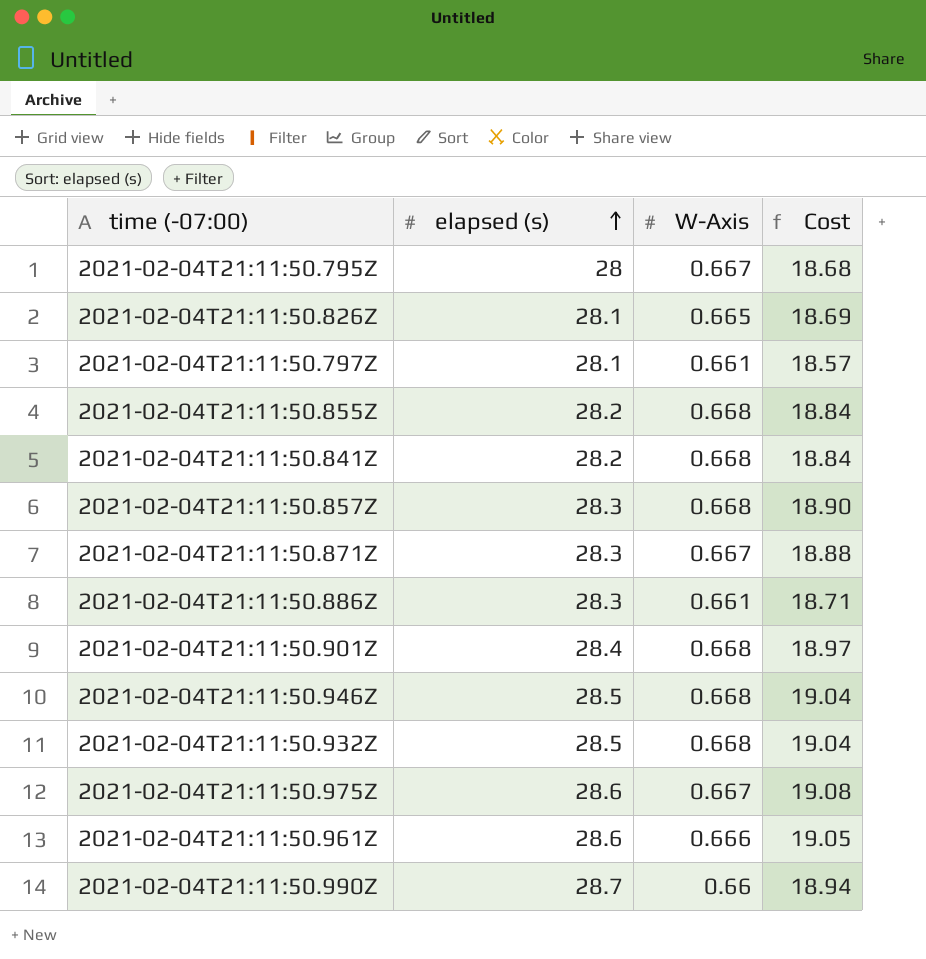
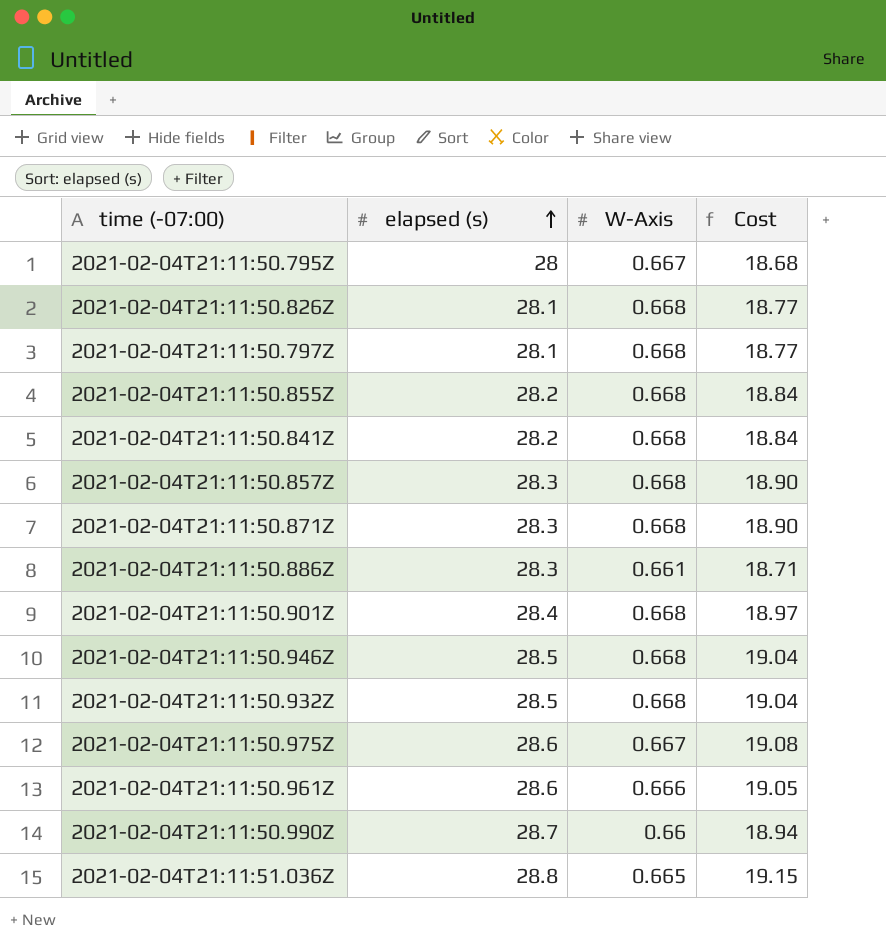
2021-02-04T21:11:50.826Z | W-Axis: 0.665 -> 0.668
2021-02-04T21:11:50.826Z | Cost: 18.69 -> 18.77
2021-02-04T21:11:50.797Z | W-Axis: 0.661 -> 0.668
2021-02-04T21:11:50.797Z | Cost: 18.57 -> 18.77
2021-02-04T21:11:50.871Z | W-Axis: 0.667 -> 0.668
2021-02-04T21:11:50.871Z | Cost: 18.88 -> 18.90
row 2021-02-04T21:11:51.036Z: none -> 28.8 | 0.665 | 19.15

